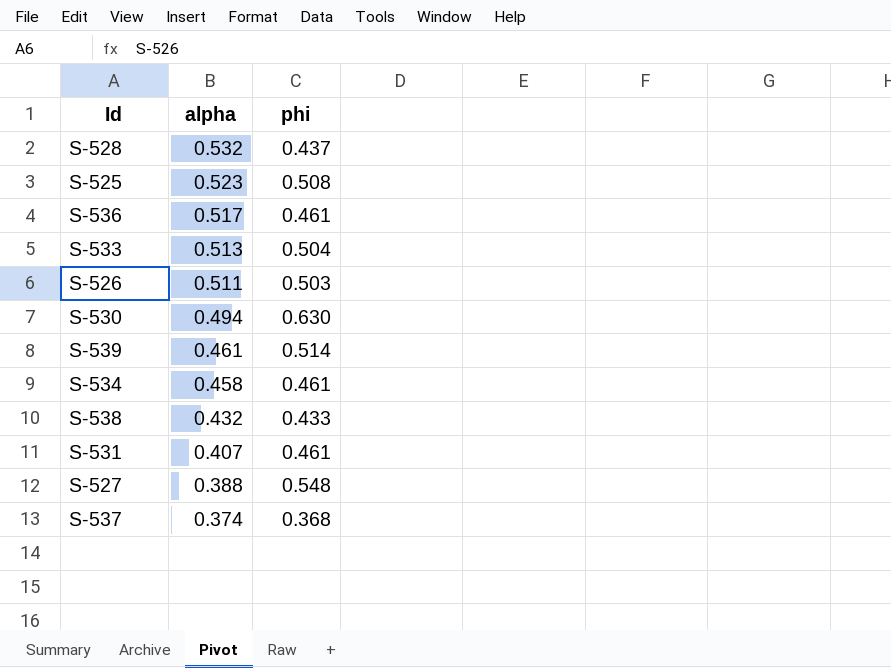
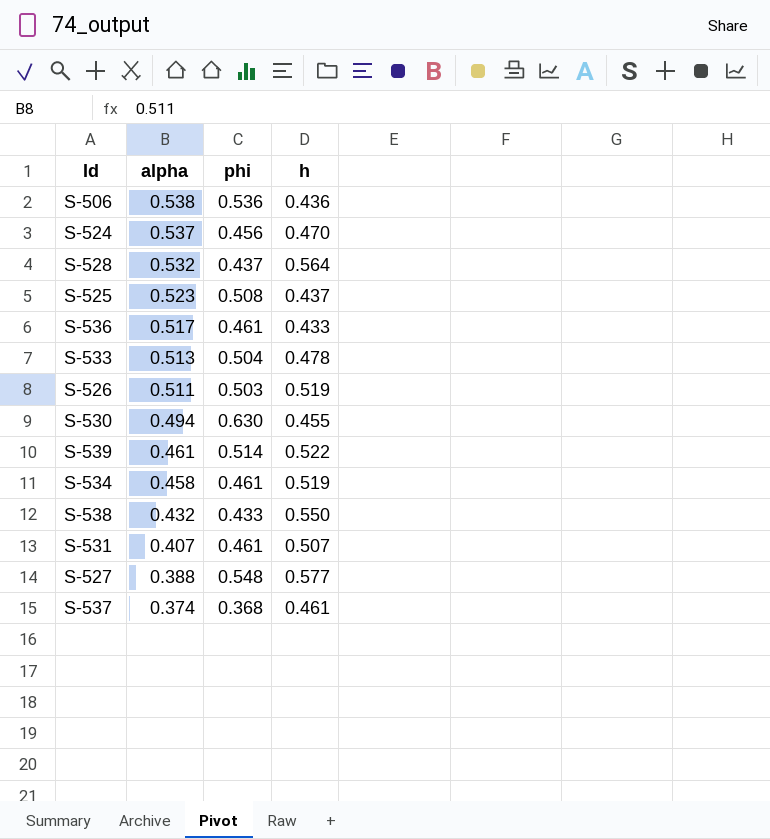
column h | position: none -> 4
row S-506: none -> 0.538 | 0.536 | 0.436
row S-524: none -> 0.537 | 0.456 | 0.470

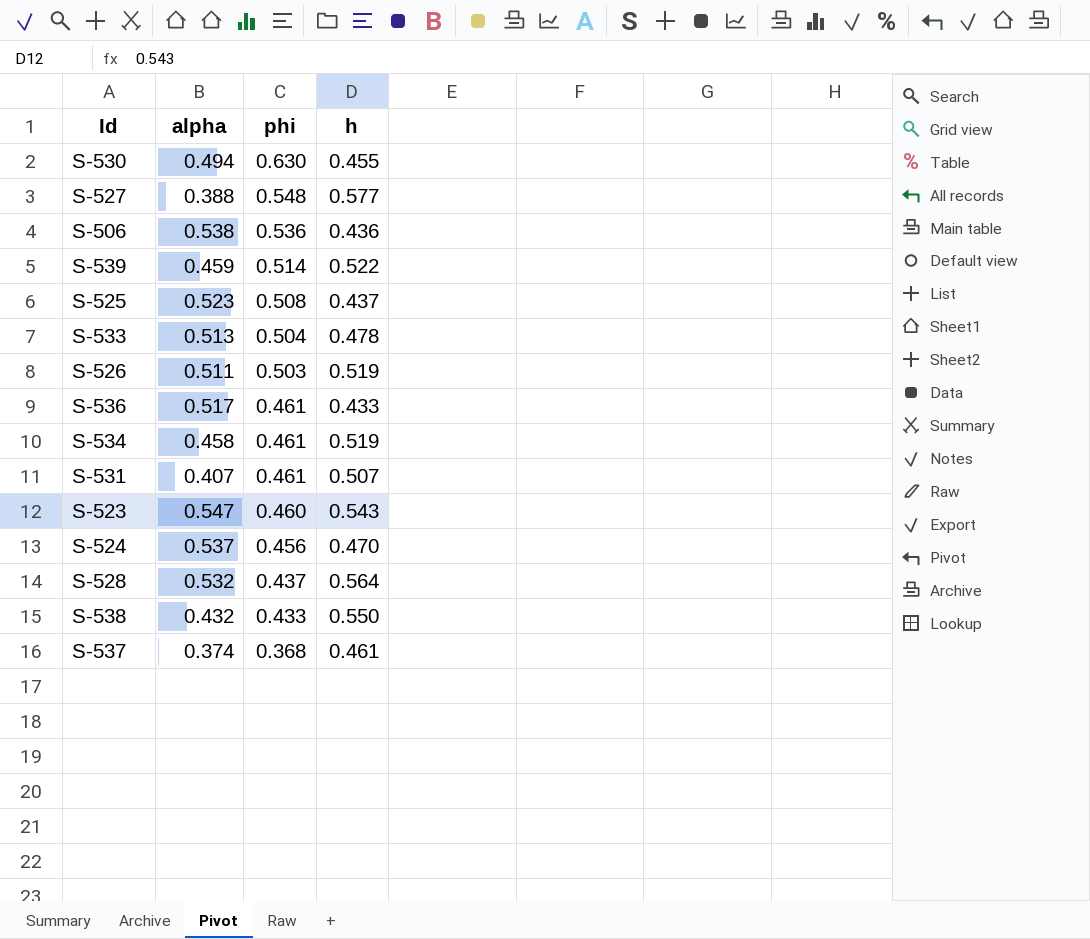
row order: alpha descending -> phi descending
S-539 | alpha: 0.461 -> 0.459
row S-523: none -> 0.547 | 0.460 | 0.543

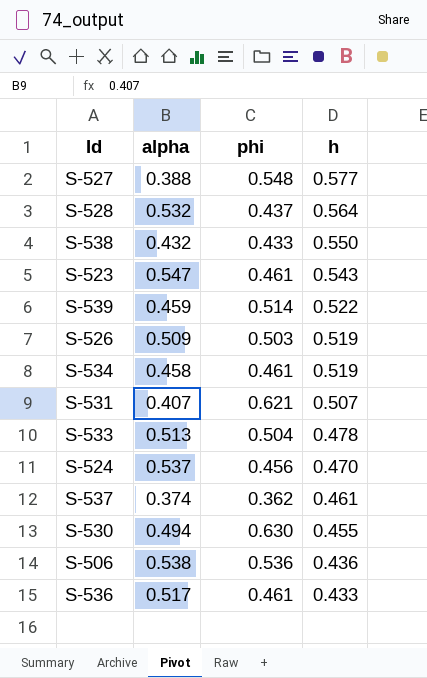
row order: phi descending -> h descending
row S-525: 0.523 | 0.508 | 0.437 -> none
S-523 | phi: 0.460 -> 0.461
S-526 | alpha: 0.511 -> 0.509
S-531 | phi: 0.461 -> 0.621
S-537 | phi: 0.368 -> 0.362

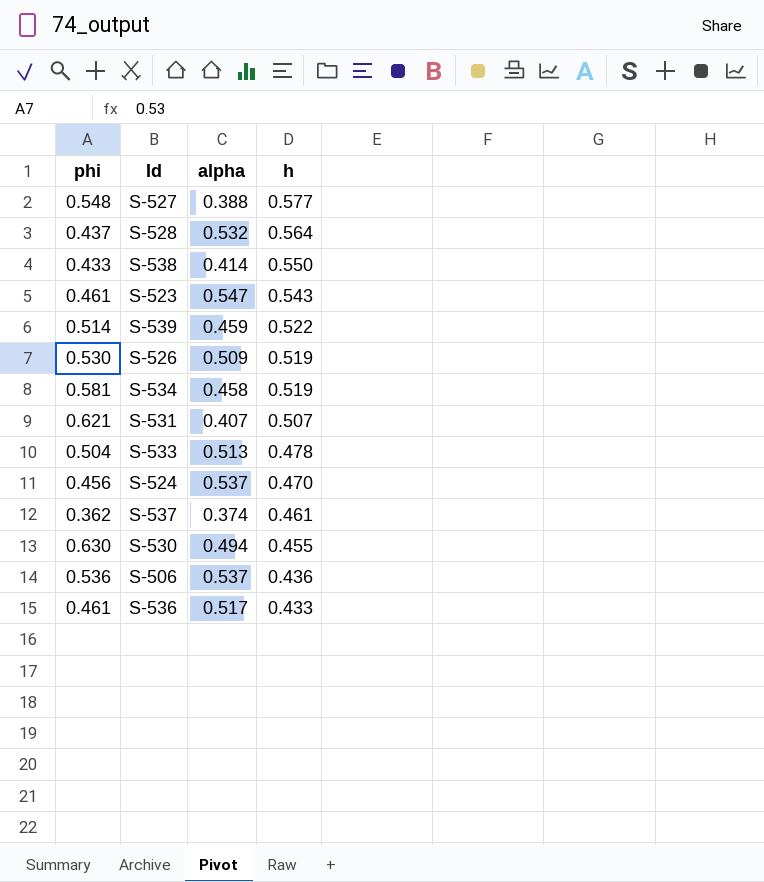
column phi | position: 3 -> 1
S-538 | alpha: 0.432 -> 0.414
S-526 | phi: 0.503 -> 0.530
S-534 | phi: 0.461 -> 0.581
S-506 | alpha: 0.538 -> 0.537

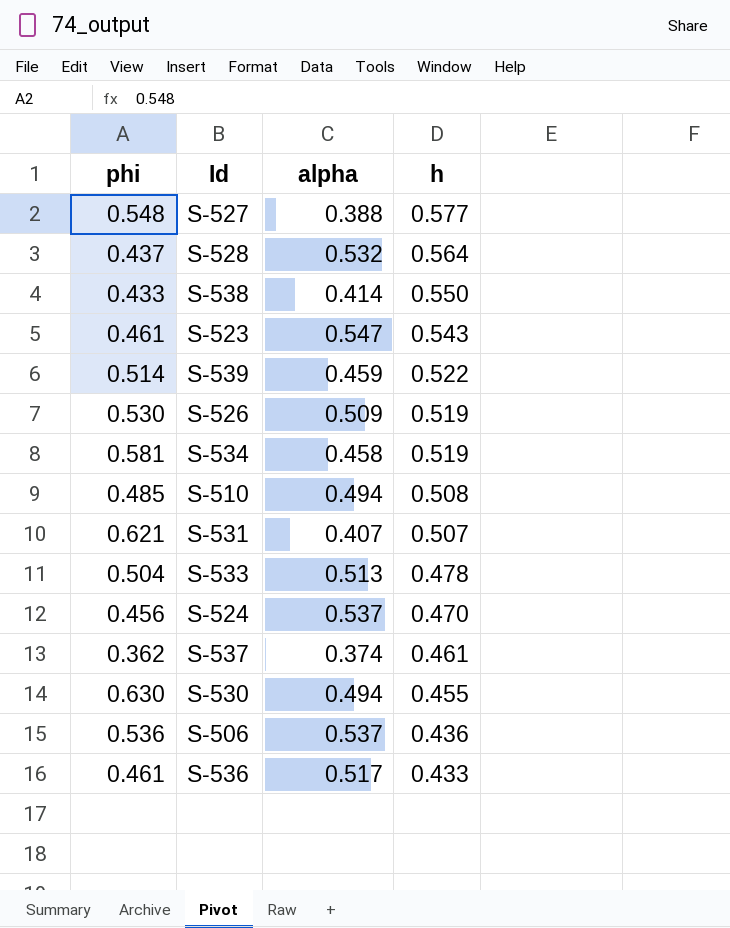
row S-510: none -> 0.485 | 0.494 | 0.508

